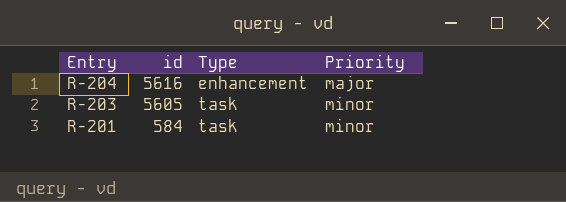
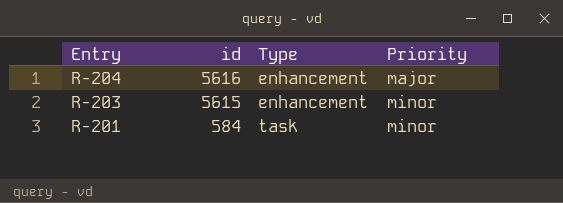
R-203 | id: 5605 -> 5615
R-203 | Type: task -> enhancement

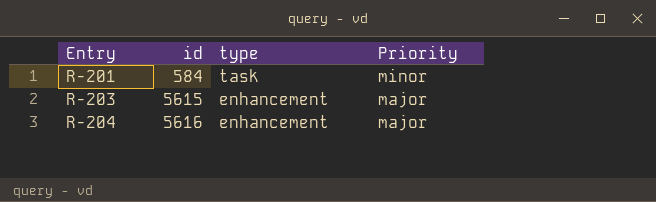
row order: Entry descending -> Entry ascending
column name: Type -> type
R-203 | Priority: minor -> major

